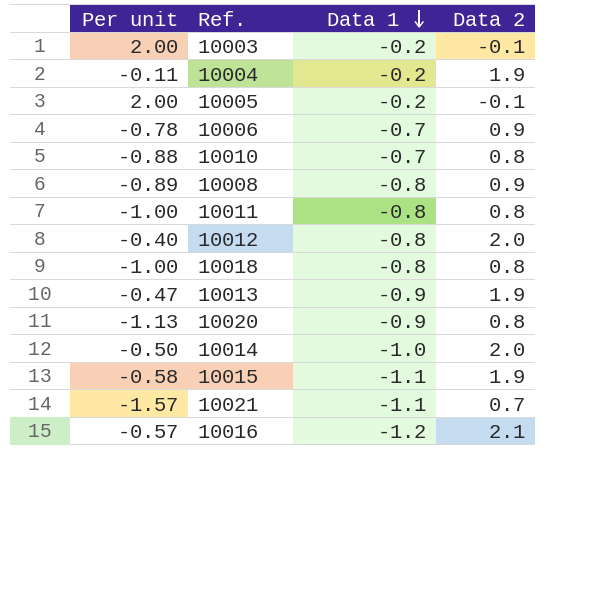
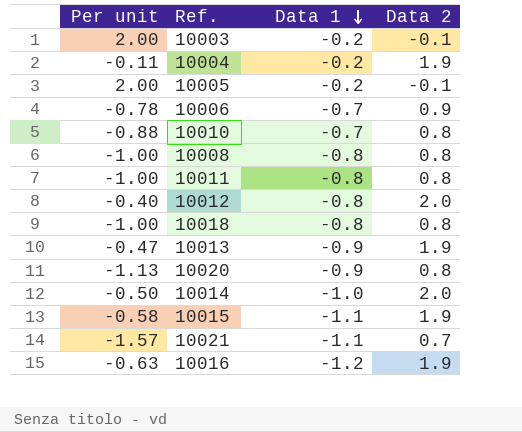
10008 | Per unit: -0.89 -> -1.00
10008 | Data 2: 0.9 -> 0.8
10016 | Per unit: -0.57 -> -0.63
10016 | Data 2: 2.1 -> 1.9

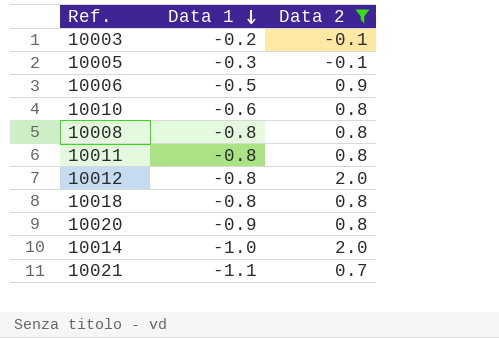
filter: none -> Data 2 != 1.9
column Per unit | formula: [Data 1] / [Data 2] -> none
10005 | Data 1: -0.2 -> -0.3
10006 | Data 1: -0.7 -> -0.5
10010 | Data 1: -0.7 -> -0.6

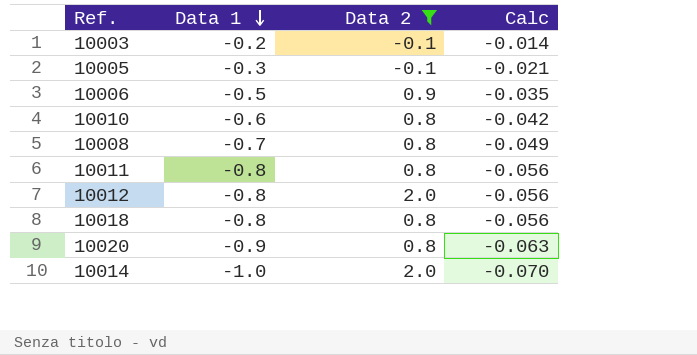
column Calc | formula: none -> [Data 1] * 0.07
row 10021: -1.1 | 0.7 -> none
10008 | Data 1: -0.8 -> -0.7

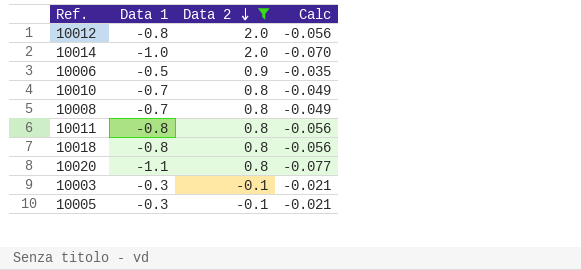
row order: Data 1 descending -> Data 2 descending
10010 | Data 1: -0.6 -> -0.7
10010 | Calc: -0.042 -> -0.049
10020 | Data 1: -0.9 -> -1.1
10020 | Calc: -0.063 -> -0.077
10003 | Data 1: -0.2 -> -0.3
10003 | Calc: -0.014 -> -0.021

